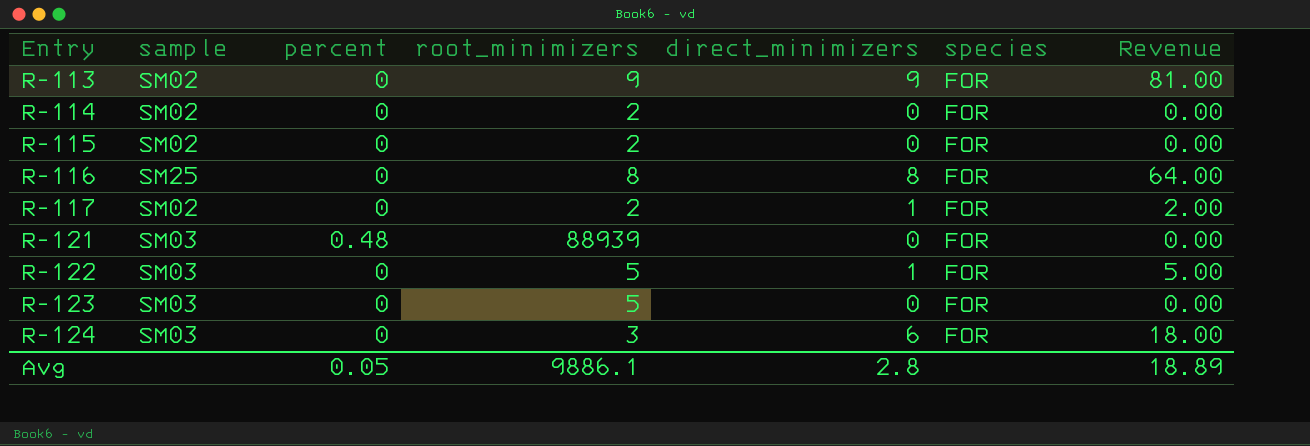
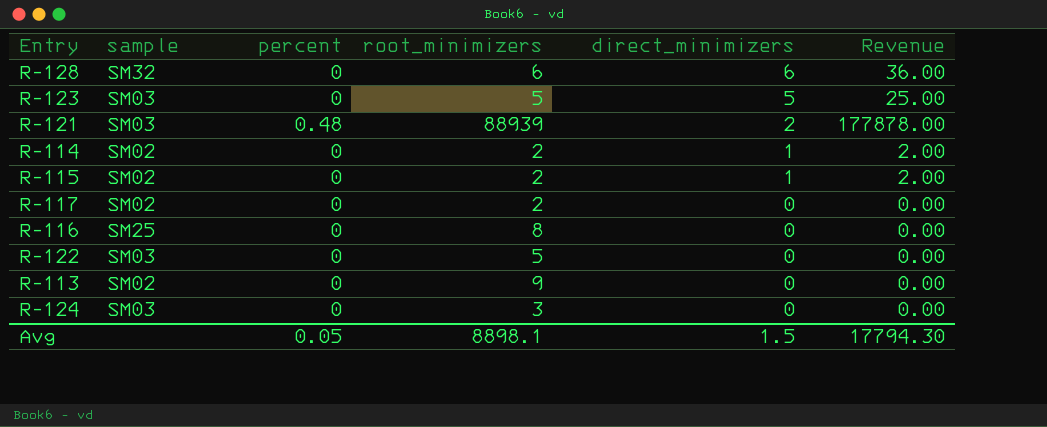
row order: Entry ascending -> direct_minimizers descending
column species | position: 6 -> none
row R-128: none -> SM32 | 0 | 6 | 6 | 36.00
R-123 | direct_minimizers: 0 -> 5
R-123 | Revenue: 0.00 -> 25.00
R-121 | direct_minimizers: 0 -> 2
R-121 | Revenue: 0.00 -> 177878.00
R-114 | direct_minimizers: 0 -> 1
R-114 | Revenue: 0.00 -> 2.00
R-115 | direct_minimizers: 0 -> 1
R-115 | Revenue: 0.00 -> 2.00
R-117 | direct_minimizers: 1 -> 0
R-117 | Revenue: 2.00 -> 0.00
R-116 | direct_minimizers: 8 -> 0
R-116 | Revenue: 64.00 -> 0.00
R-122 | direct_minimizers: 1 -> 0
R-122 | Revenue: 5.00 -> 0.00
R-113 | direct_minimizers: 9 -> 0
R-113 | Revenue: 81.00 -> 0.00
R-124 | direct_minimizers: 6 -> 0
R-124 | Revenue: 18.00 -> 0.00
Avg | root_minimizers: 9886.1 -> 8898.1
Avg | direct_minimizers: 2.8 -> 1.5
Avg | Revenue: 18.89 -> 17794.30

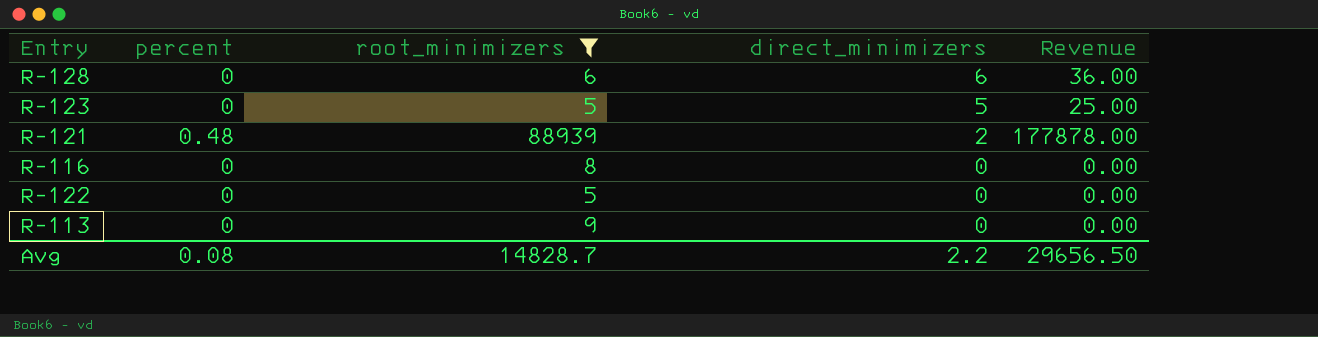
filter: none -> root_minimizers >= 5
column sample | position: 2 -> none
Avg | percent: 0.05 -> 0.08
Avg | root_minimizers: 8898.1 -> 14828.7
Avg | direct_minimizers: 1.5 -> 2.2
Avg | Revenue: 17794.30 -> 29656.50

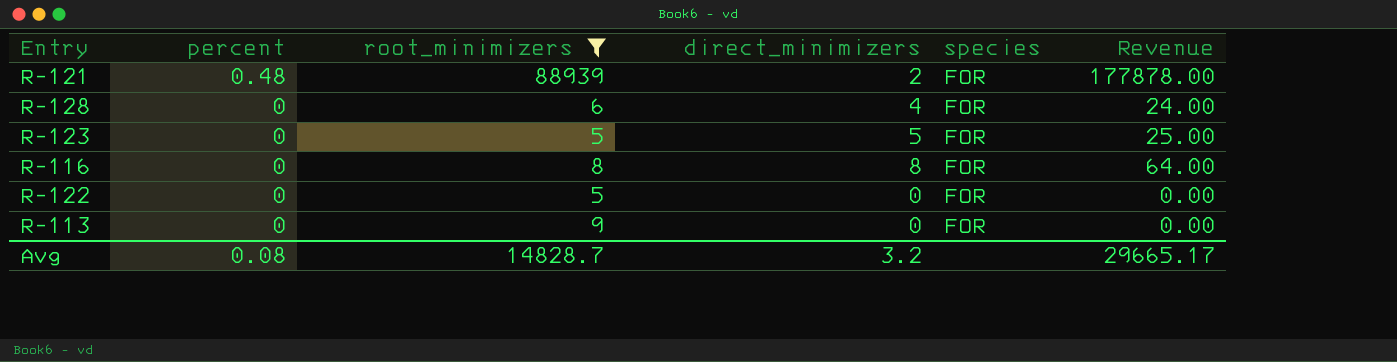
row order: direct_minimizers descending -> percent descending
column species | position: none -> 5
R-128 | direct_minimizers: 6 -> 4
R-128 | Revenue: 36.00 -> 24.00
R-116 | direct_minimizers: 0 -> 8
R-116 | Revenue: 0.00 -> 64.00
Avg | direct_minimizers: 2.2 -> 3.2
Avg | Revenue: 29656.50 -> 29665.17

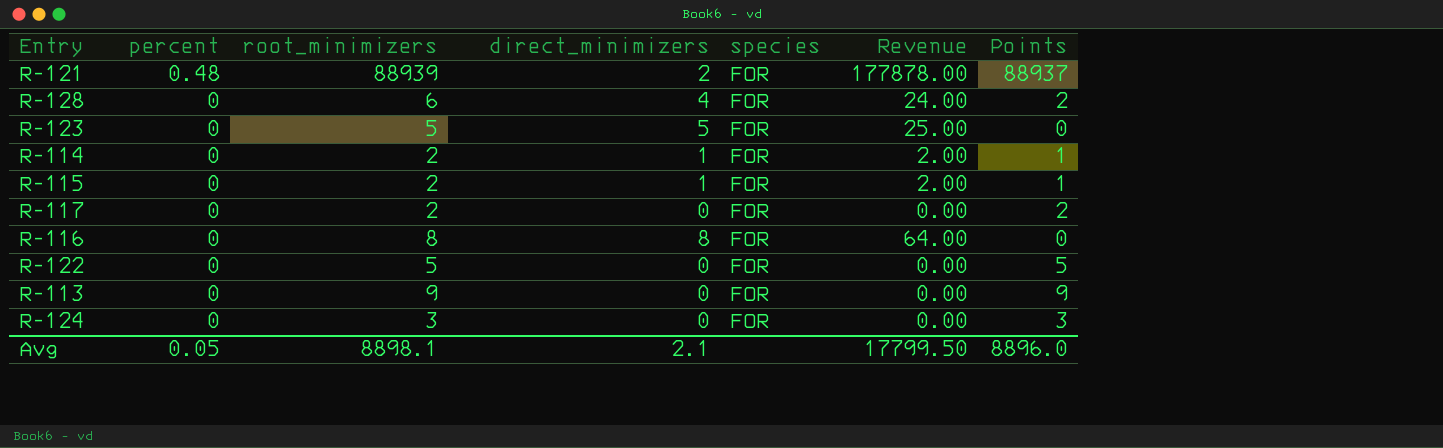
filter: root_minimizers >= 5 -> none
column Points | formula: none -> [root_minimizers] - [direct_minimizers]
Avg | percent: 0.08 -> 0.05
Avg | root_minimizers: 14828.7 -> 8898.1
Avg | direct_minimizers: 3.2 -> 2.1
Avg | Revenue: 29665.17 -> 17799.50

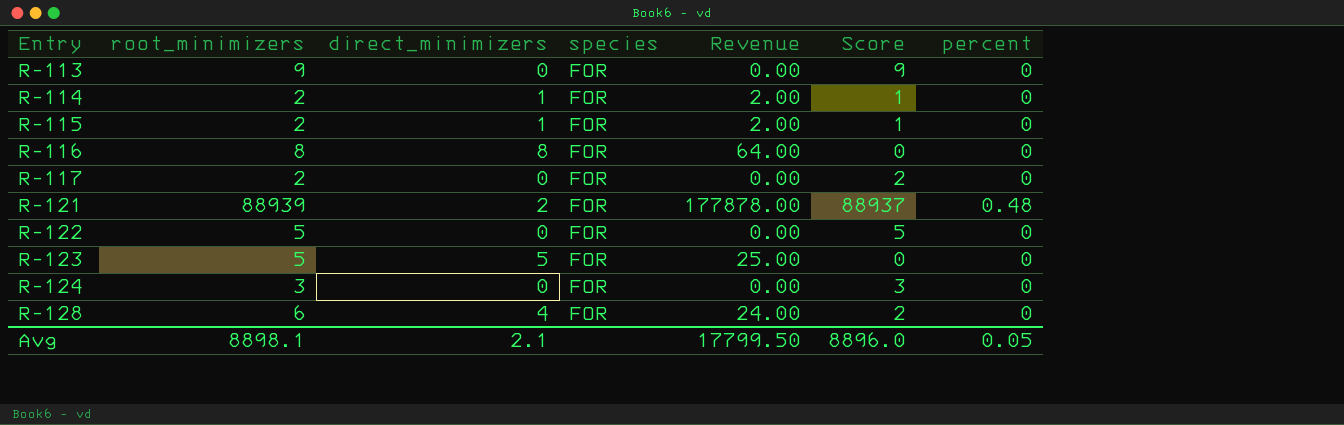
row order: percent descending -> Entry ascending
column name: Points -> Score
column percent | position: 2 -> 7

